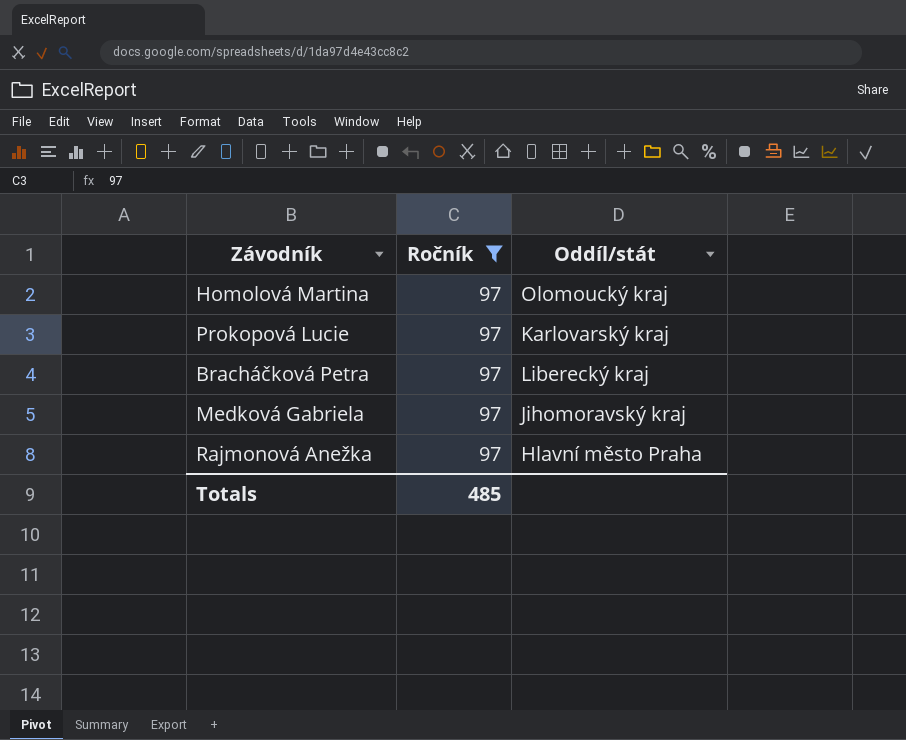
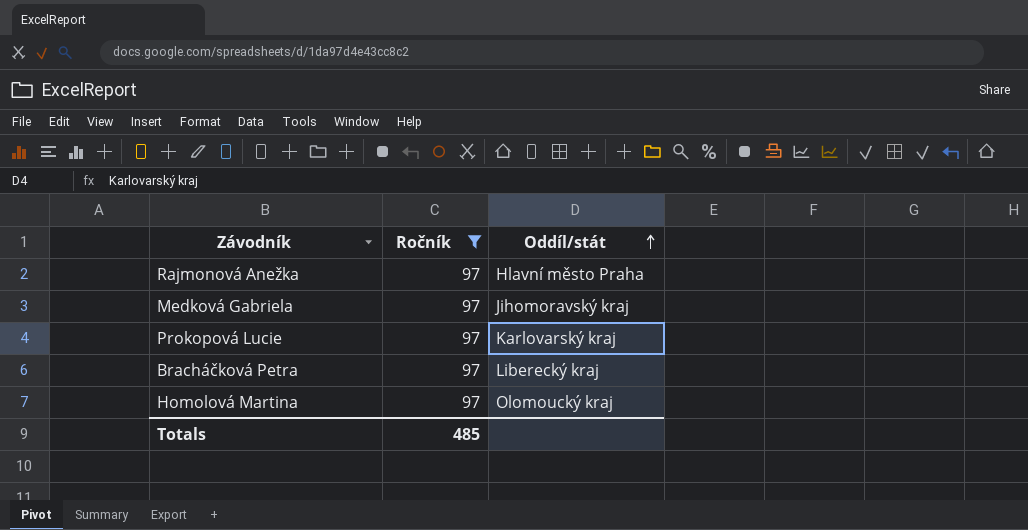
row order: none -> Oddíl/stát ascending

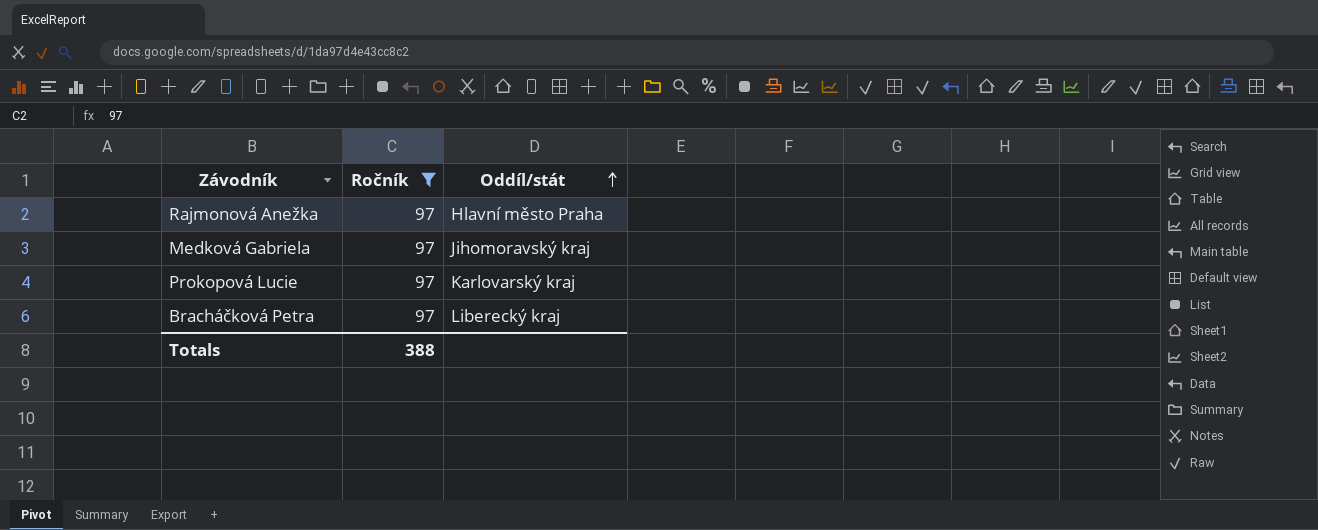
row Homolová Martina: 97 | Olomoucký kraj -> none
Totals | Ročník: 485 -> 388

